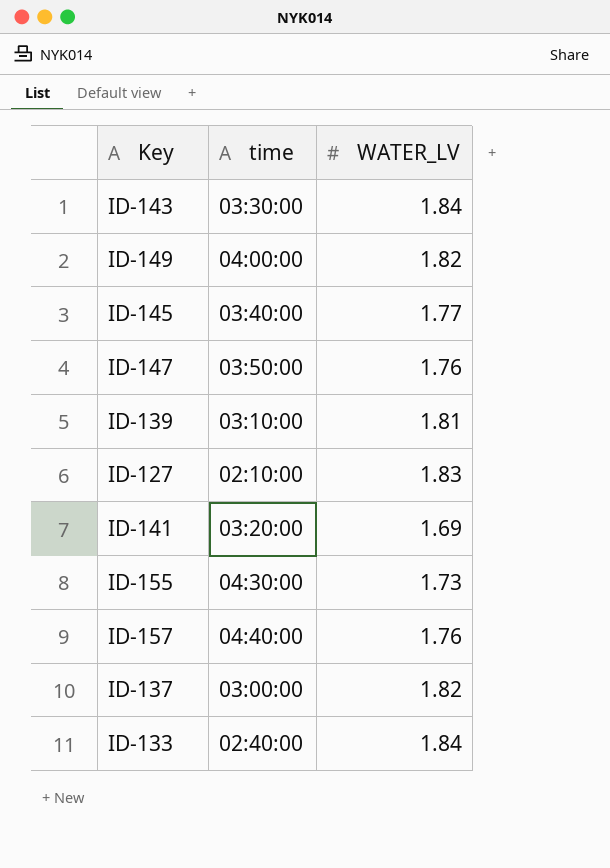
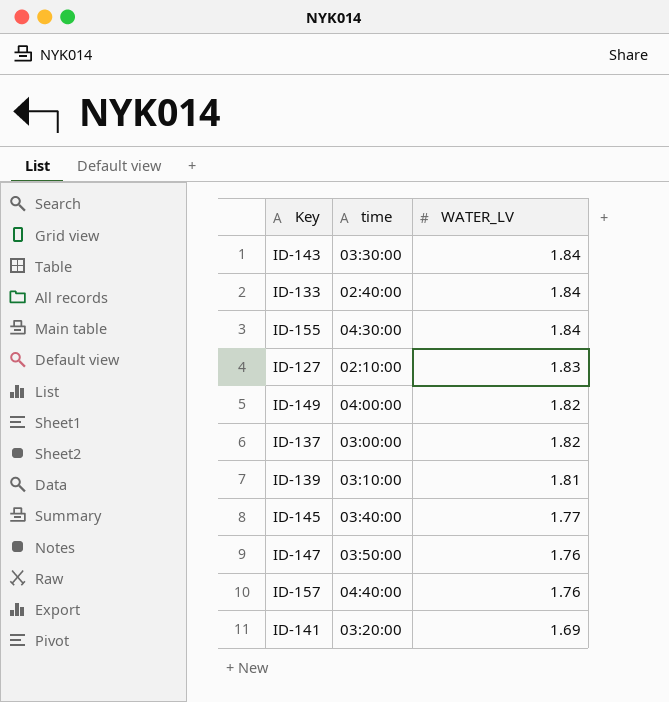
row order: none -> WATER_LV descending
ID-155 | WATER_LV: 1.73 -> 1.84

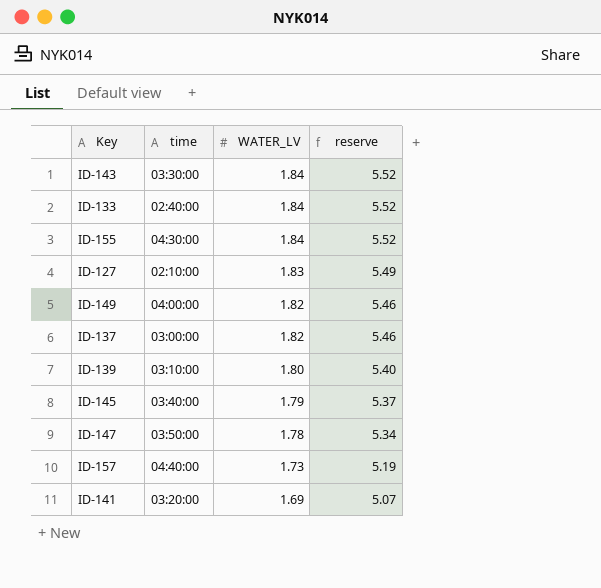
column reserve | formula: none -> [WATER_LV] * 3
ID-139 | WATER_LV: 1.81 -> 1.80
ID-145 | WATER_LV: 1.77 -> 1.79
ID-147 | WATER_LV: 1.76 -> 1.78
ID-157 | WATER_LV: 1.76 -> 1.73

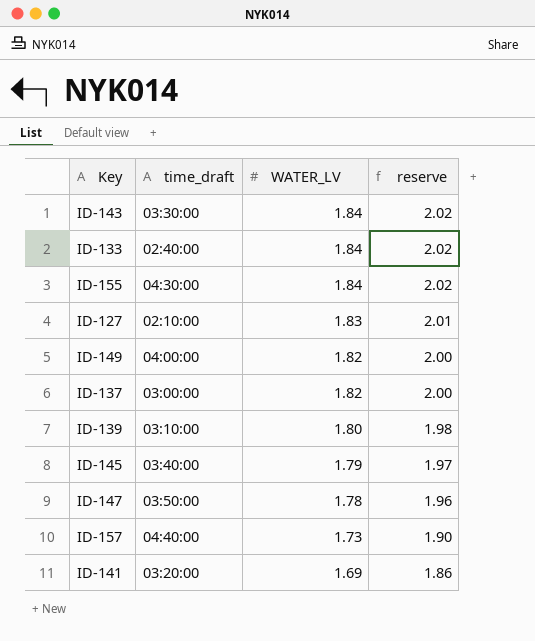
column name: time -> time_draft
column reserve | formula: [WATER_LV] * 3 -> [WATER_LV] * 1.1

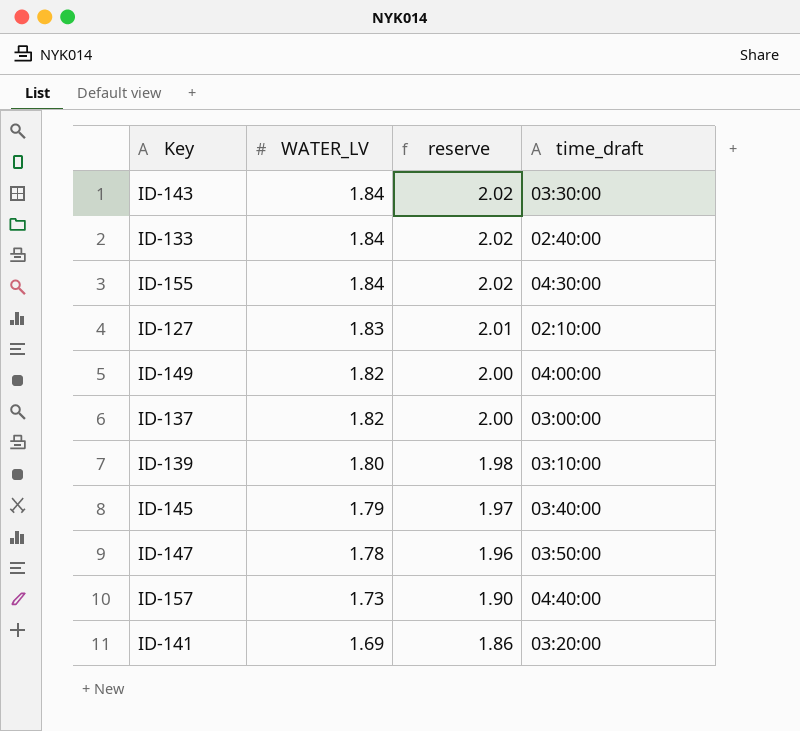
column time_draft | position: 2 -> 4

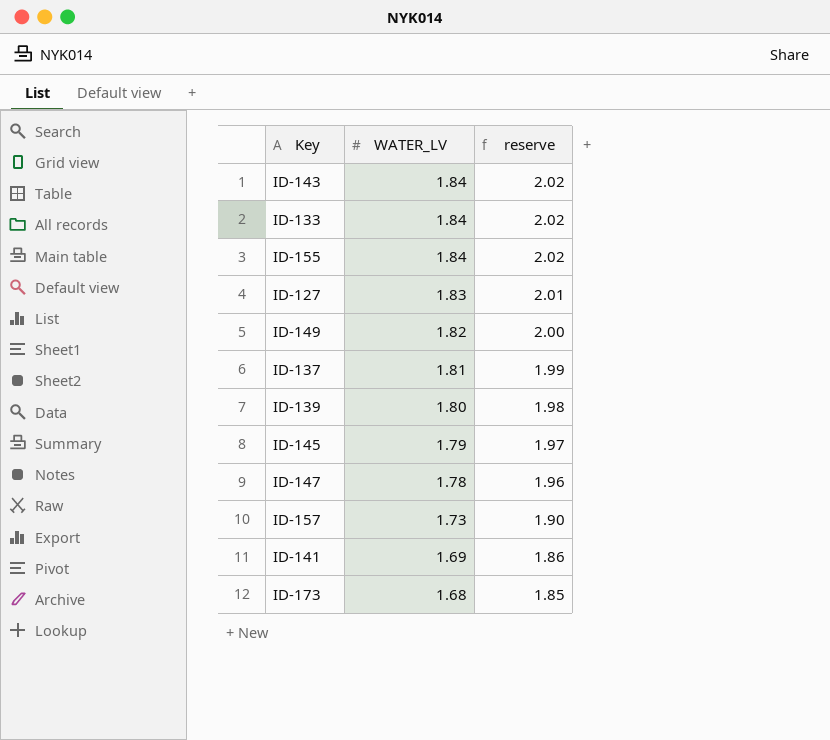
column time_draft | position: 4 -> none
ID-137 | WATER_LV: 1.82 -> 1.81
ID-137 | reserve: 2.00 -> 1.99
row ID-173: none -> 1.68 | 1.85

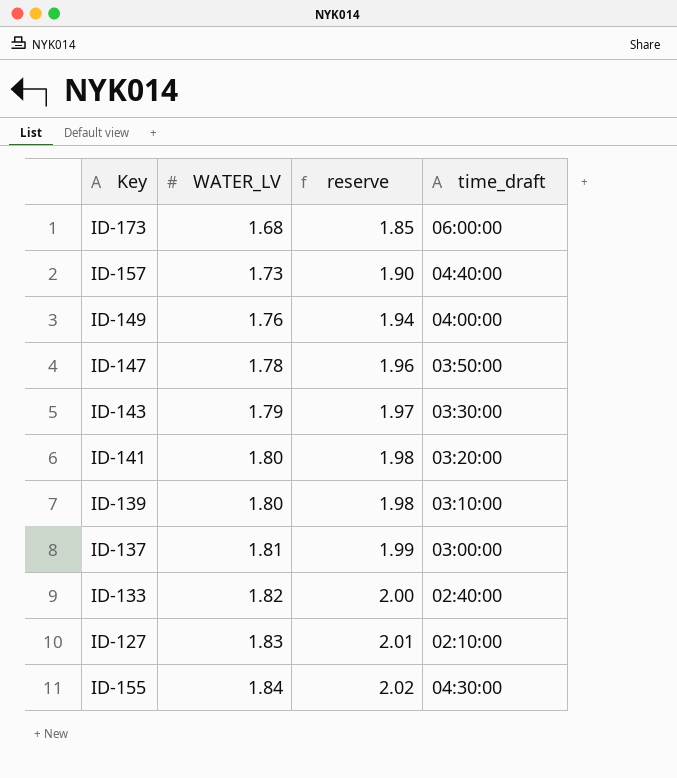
row order: WATER_LV descending -> WATER_LV ascending
column time_draft | position: none -> 4
row ID-145: 1.79 | 1.97 -> none
ID-149 | WATER_LV: 1.82 -> 1.76
ID-149 | reserve: 2.00 -> 1.94
ID-143 | WATER_LV: 1.84 -> 1.79
ID-143 | reserve: 2.02 -> 1.97
ID-141 | WATER_LV: 1.69 -> 1.80
ID-141 | reserve: 1.86 -> 1.98
ID-133 | WATER_LV: 1.84 -> 1.82
ID-133 | reserve: 2.02 -> 2.00

